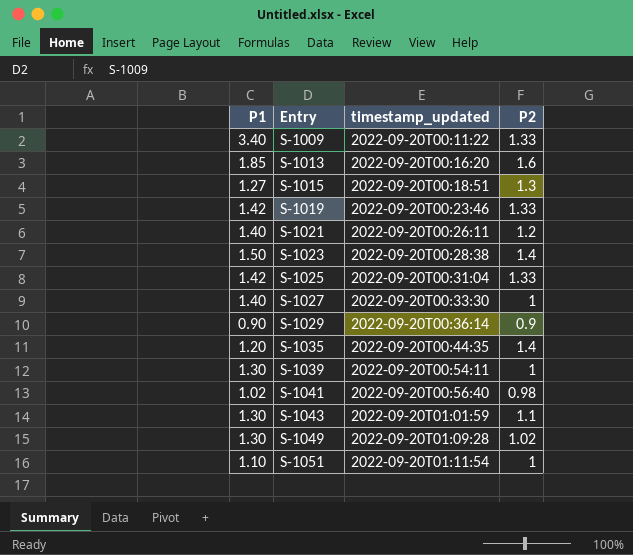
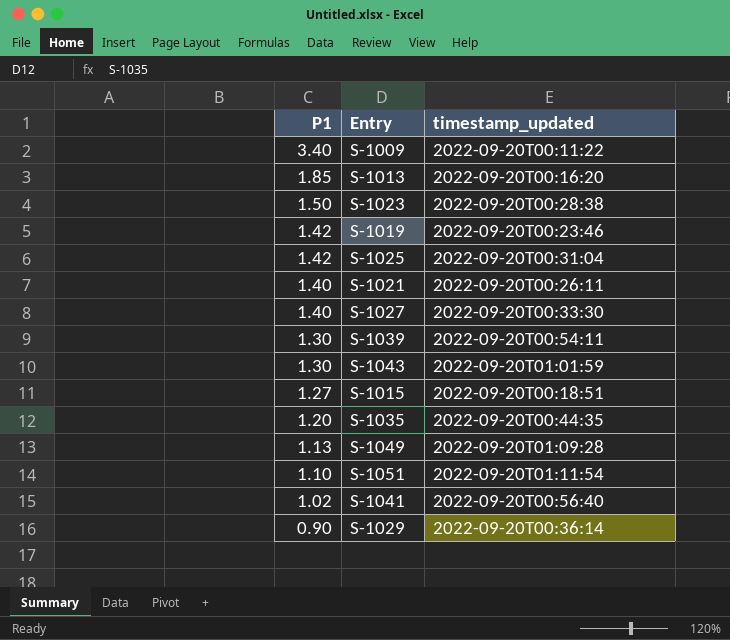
row order: Entry ascending -> P1 descending
column P2 | position: 4 -> none
S-1049 | P1: 1.30 -> 1.13

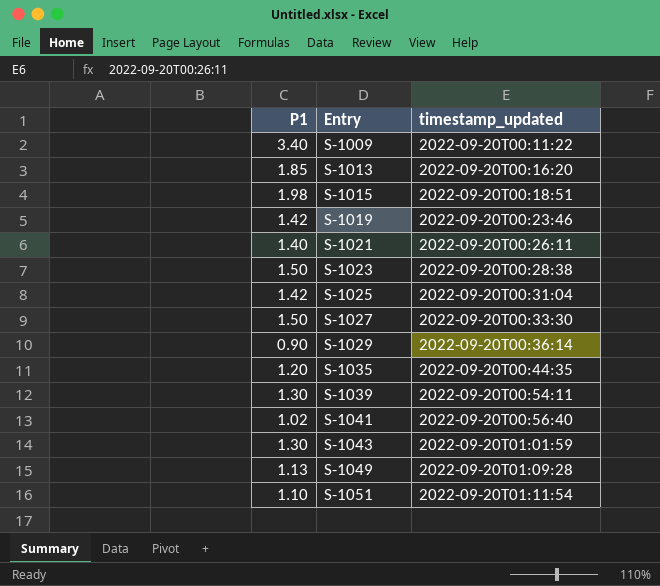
row order: P1 descending -> Entry ascending
S-1015 | P1: 1.27 -> 1.98
S-1027 | P1: 1.40 -> 1.50

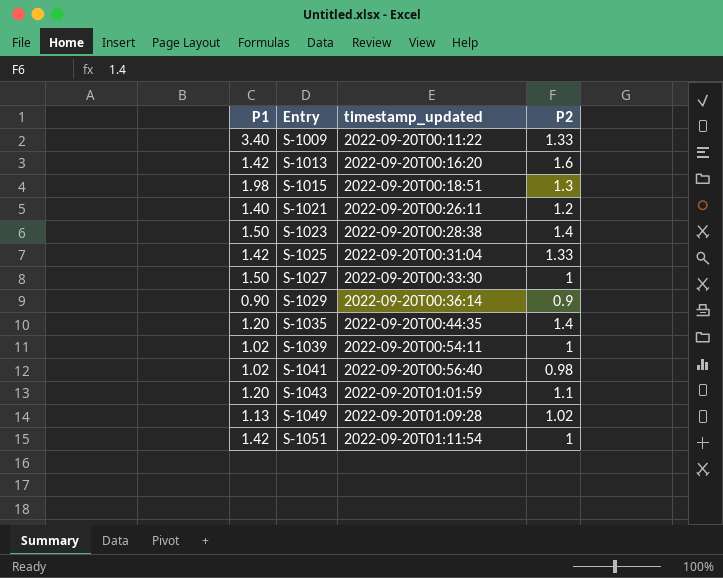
column P2 | position: none -> 4
row S-1019: 1.42 | 2022-09-20T00:23:46 -> none
S-1013 | P1: 1.85 -> 1.42
S-1039 | P1: 1.30 -> 1.02
S-1043 | P1: 1.30 -> 1.20
S-1051 | P1: 1.10 -> 1.42

